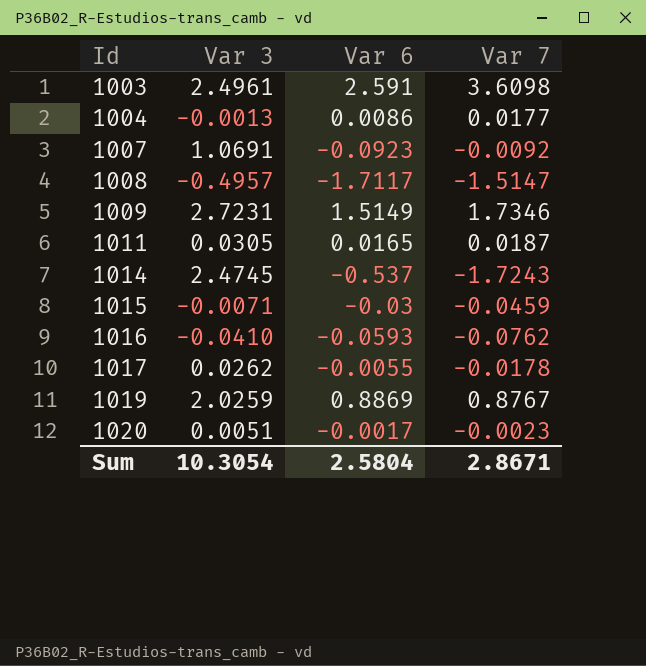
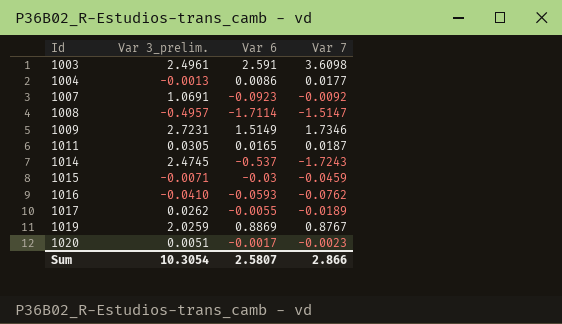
column name: Var 3 -> Var 3_prelim.
1008 | Var 6: -1.7117 -> -1.7114
1017 | Var 7: -0.0178 -> -0.0189
Sum | Var 6: 2.5804 -> 2.5807
Sum | Var 7: 2.8671 -> 2.866

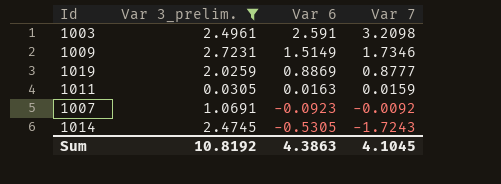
filter: none -> Var 3_prelim. >= 0.0305
row order: Id ascending -> Var 6 descending
1003 | Var 7: 3.6098 -> 3.2098
1019 | Var 7: 0.8767 -> 0.8777
1011 | Var 6: 0.0165 -> 0.0163
1011 | Var 7: 0.0187 -> 0.0159
1014 | Var 6: -0.537 -> -0.5305
Sum | Var 3_prelim.: 10.3054 -> 10.8192
Sum | Var 6: 2.5807 -> 4.3863
Sum | Var 7: 2.866 -> 4.1045

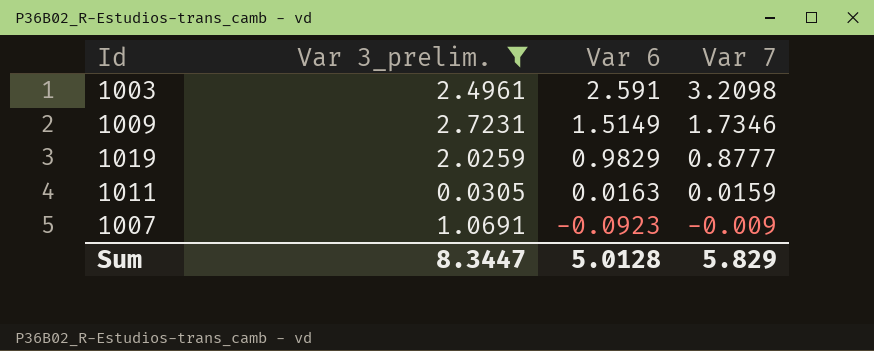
row 1014: 2.4745 | -0.5305 | -1.7243 -> none
1019 | Var 6: 0.8869 -> 0.9829
1007 | Var 7: -0.0092 -> -0.009
Sum | Var 3_prelim.: 10.8192 -> 8.3447
Sum | Var 6: 4.3863 -> 5.0128
Sum | Var 7: 4.1045 -> 5.829

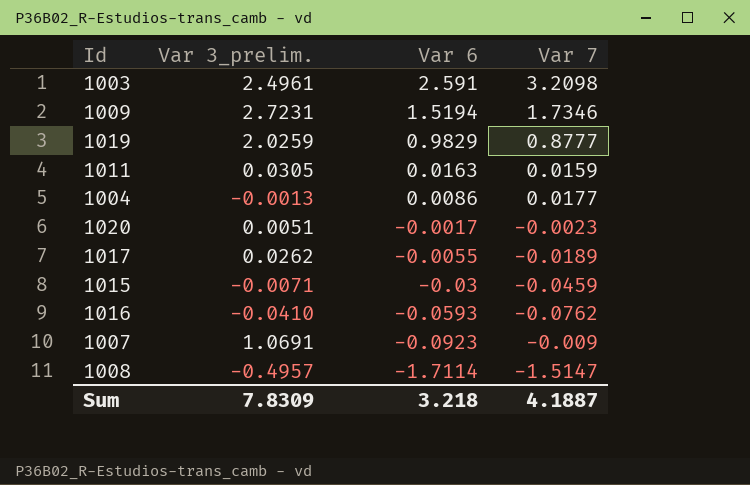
filter: Var 3_prelim. >= 0.0305 -> none
1009 | Var 6: 1.5149 -> 1.5194
Sum | Var 3_prelim.: 8.3447 -> 7.8309
Sum | Var 6: 5.0128 -> 3.218
Sum | Var 7: 5.829 -> 4.1887

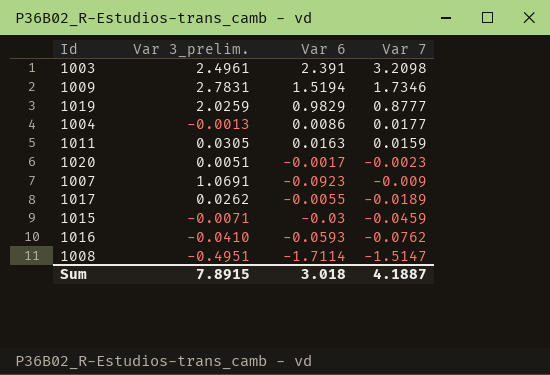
row order: Var 6 descending -> Var 7 descending
1003 | Var 6: 2.591 -> 2.391
1009 | Var 3_prelim.: 2.7231 -> 2.7831
1008 | Var 3_prelim.: -0.4957 -> -0.4951
Sum | Var 3_prelim.: 7.8309 -> 7.8915
Sum | Var 6: 3.218 -> 3.018

